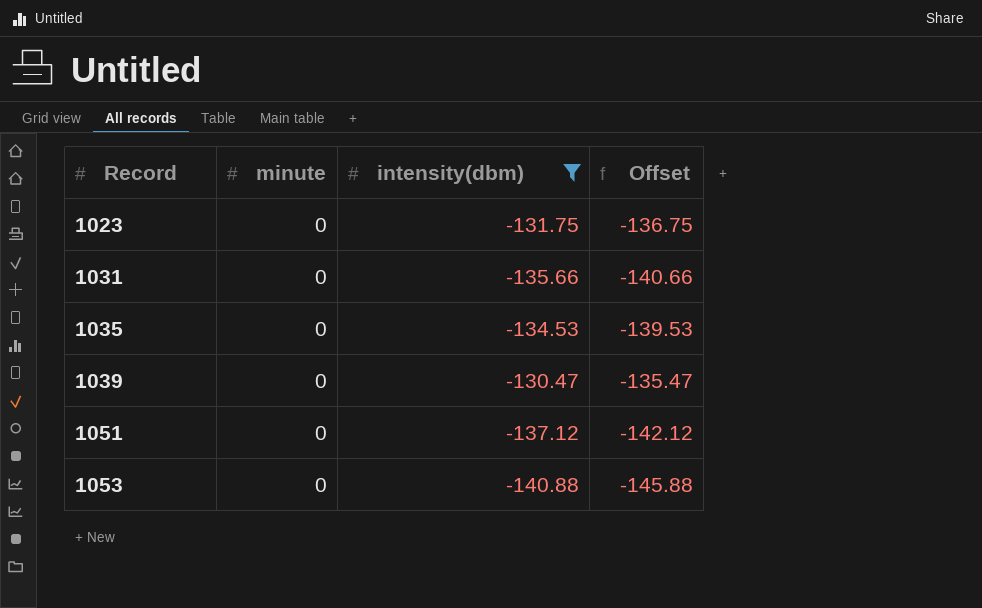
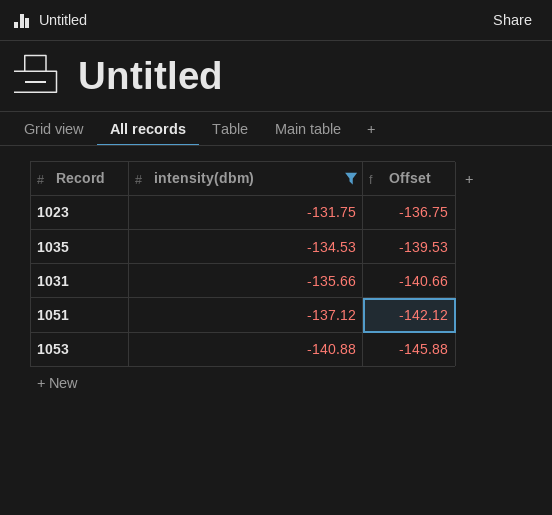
row order: Record ascending -> intensity(dbm) descending
column minute | position: 2 -> none
row 1039: 0 | -130.47 | -135.47 -> none

